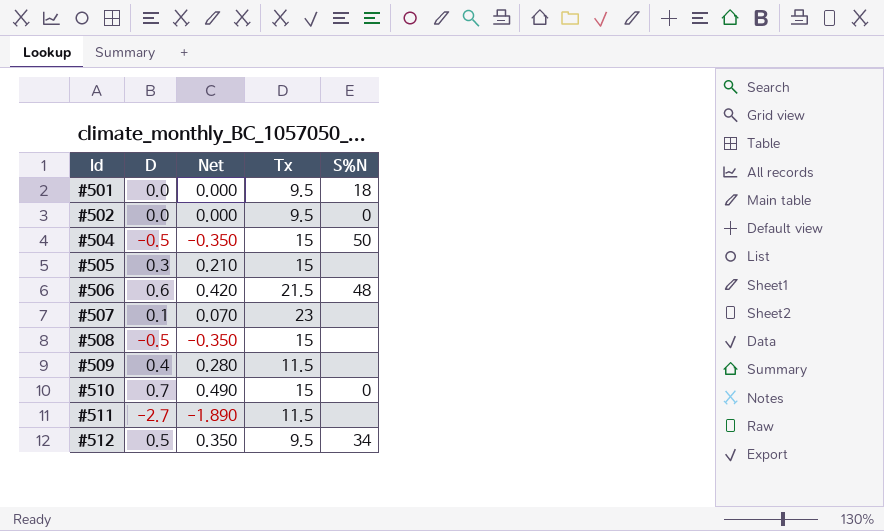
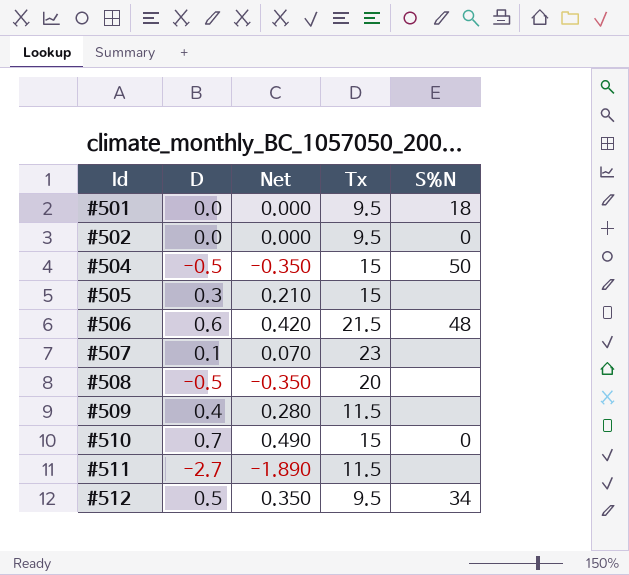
#508 | Tx: 15 -> 20

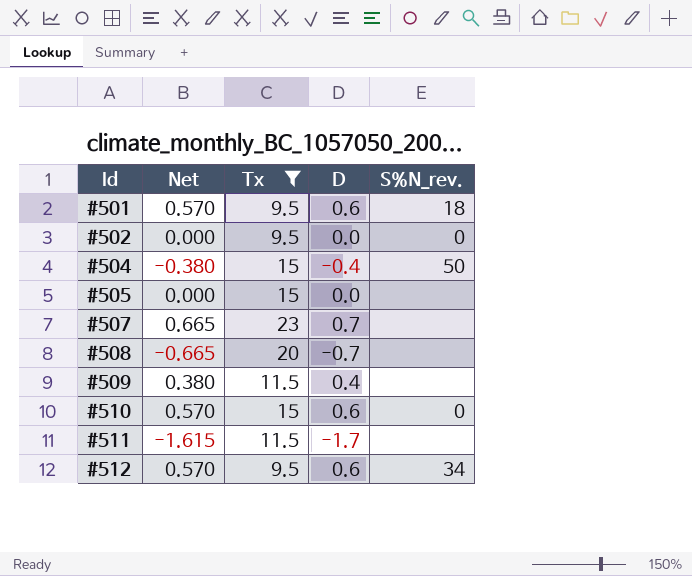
filter: none -> Tx != 21.5
column Net | formula: [D] * 0.7 -> [D] * 0.95
column D | position: 2 -> 4
column name: S%N -> S%N_rev.
#501 | D: 0.0 -> 0.6
#504 | D: -0.5 -> -0.4
#505 | D: 0.3 -> 0.0
#507 | D: 0.1 -> 0.7
#508 | D: -0.5 -> -0.7
#510 | D: 0.7 -> 0.6
#511 | D: -2.7 -> -1.7
#512 | D: 0.5 -> 0.6

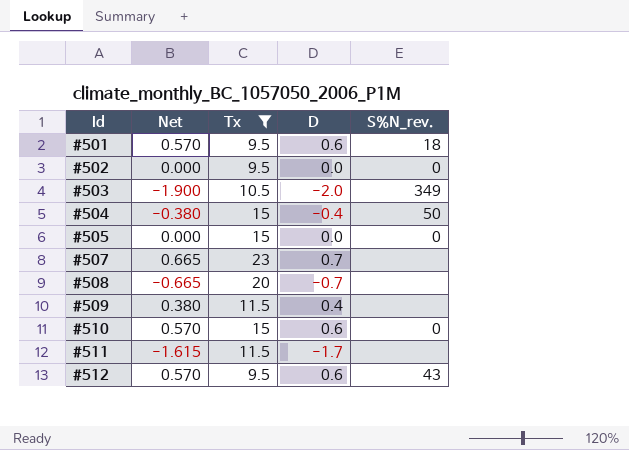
row #503: none -> -1.900 | 10.5 | -2.0 | 349
#505 | S%N_rev.: none -> 0
#512 | S%N_rev.: 34 -> 43

